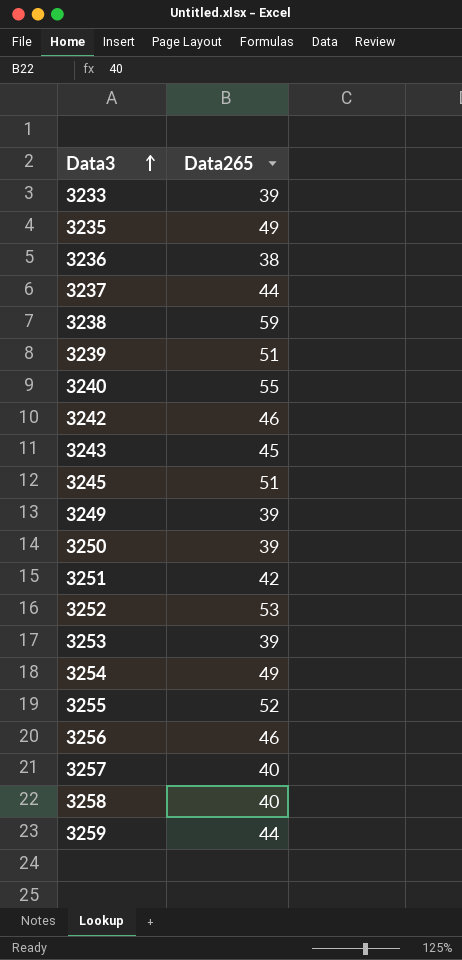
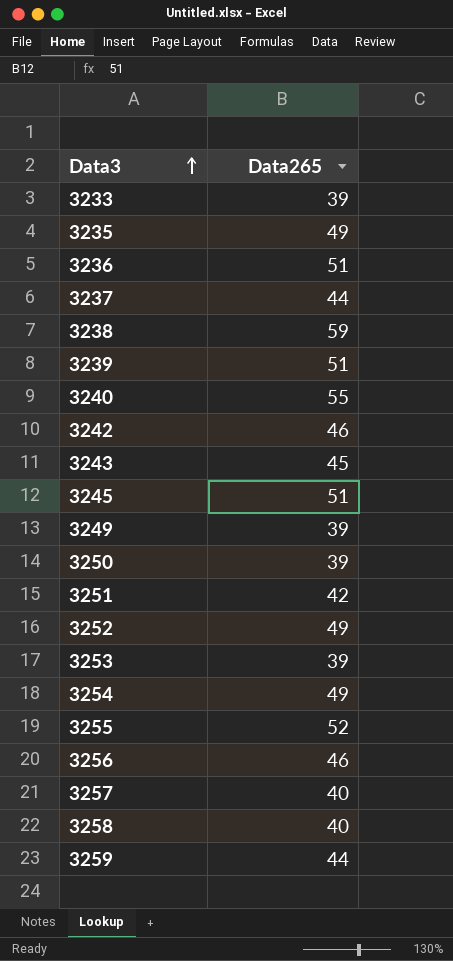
3236 | Data265: 38 -> 51
3252 | Data265: 53 -> 49

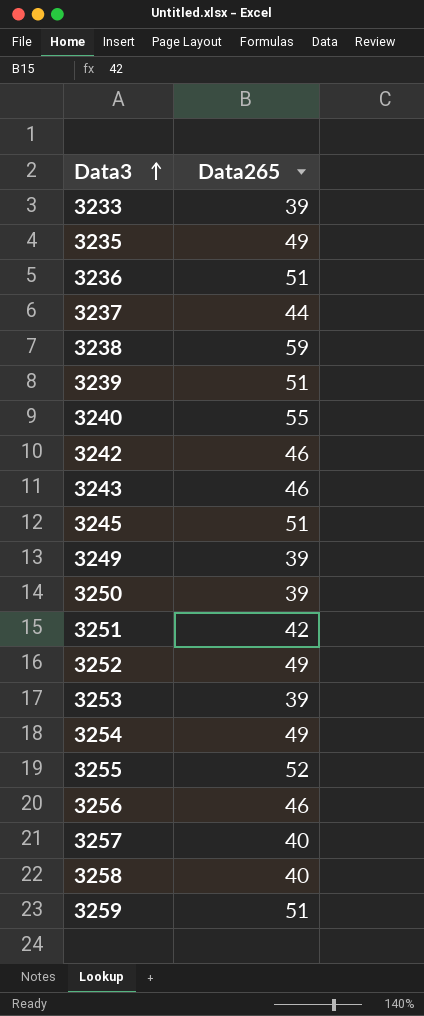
3243 | Data265: 45 -> 46
3259 | Data265: 44 -> 51

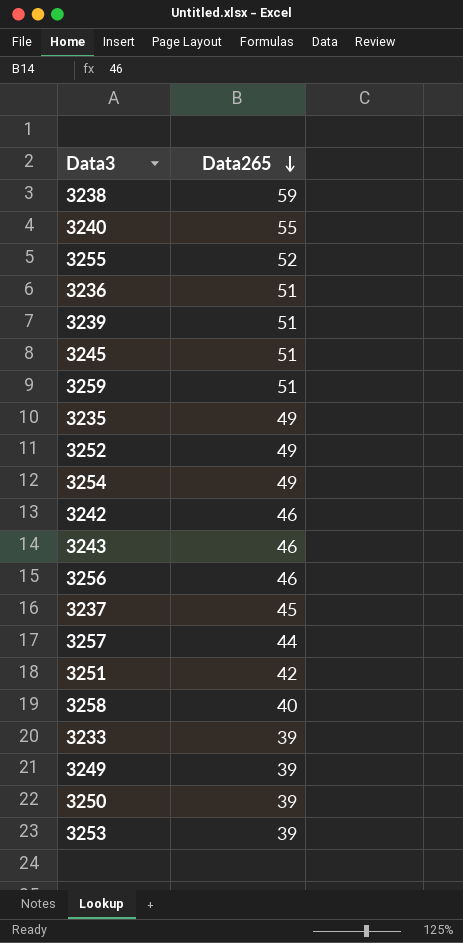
row order: Data3 ascending -> Data265 descending
3237 | Data265: 44 -> 45
3257 | Data265: 40 -> 44

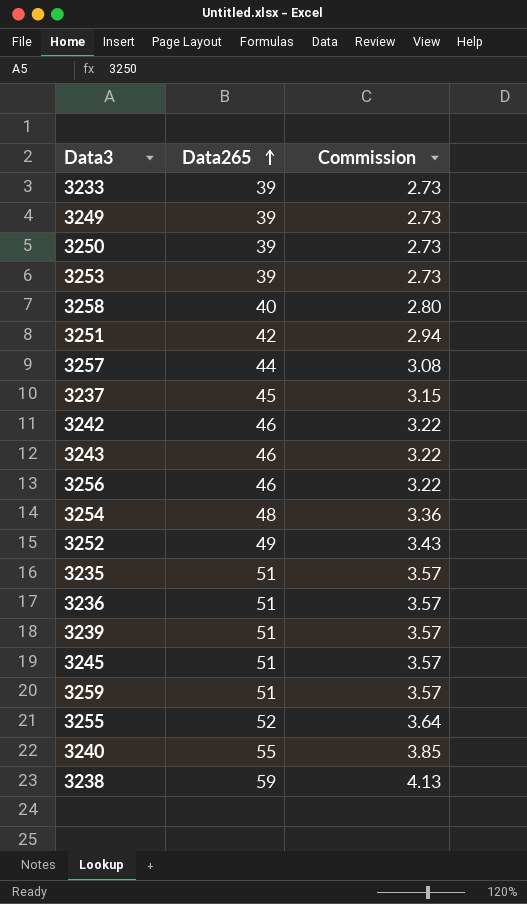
row order: Data265 descending -> Data265 ascending
column Commission | formula: none -> [Data265] * 0.07
3254 | Data265: 49 -> 48
3235 | Data265: 49 -> 51

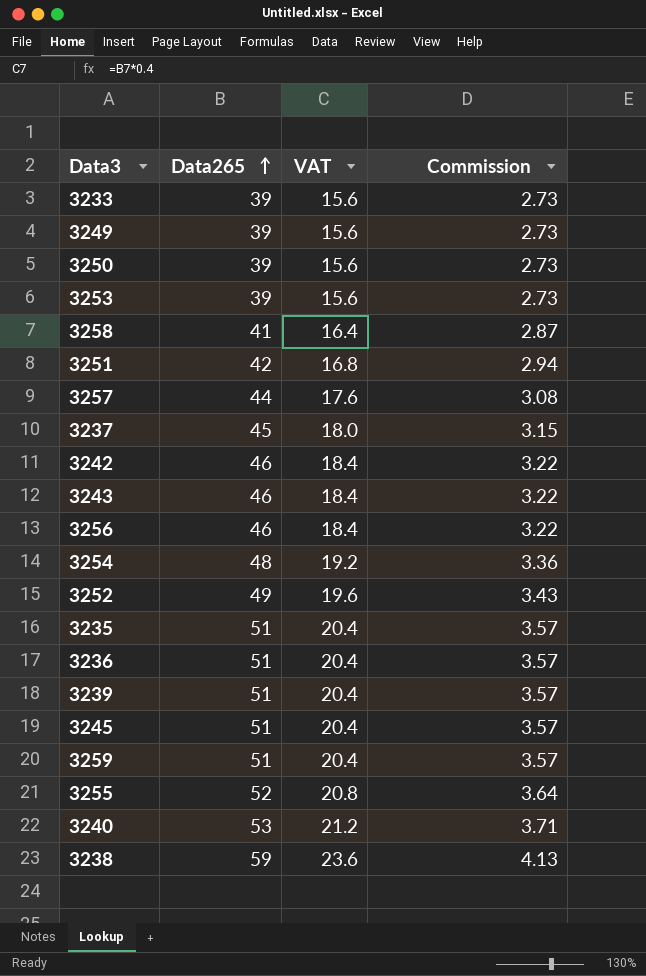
column VAT | formula: none -> [Data265] * 0.4
3258 | Data265: 40 -> 41
3258 | Commission: 2.80 -> 2.87
3240 | Data265: 55 -> 53
3240 | Commission: 3.85 -> 3.71

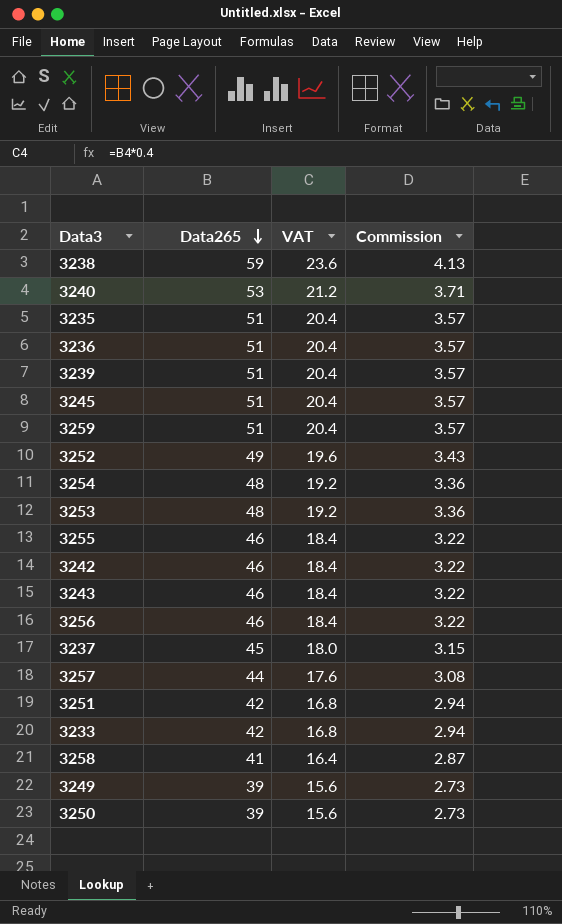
row order: Data265 ascending -> Data265 descending
3253 | Data265: 39 -> 48
3253 | VAT: 15.6 -> 19.2
3253 | Commission: 2.73 -> 3.36
3255 | Data265: 52 -> 46
3255 | VAT: 20.8 -> 18.4
3255 | Commission: 3.64 -> 3.22
3233 | Data265: 39 -> 42
3233 | VAT: 15.6 -> 16.8
3233 | Commission: 2.73 -> 2.94

